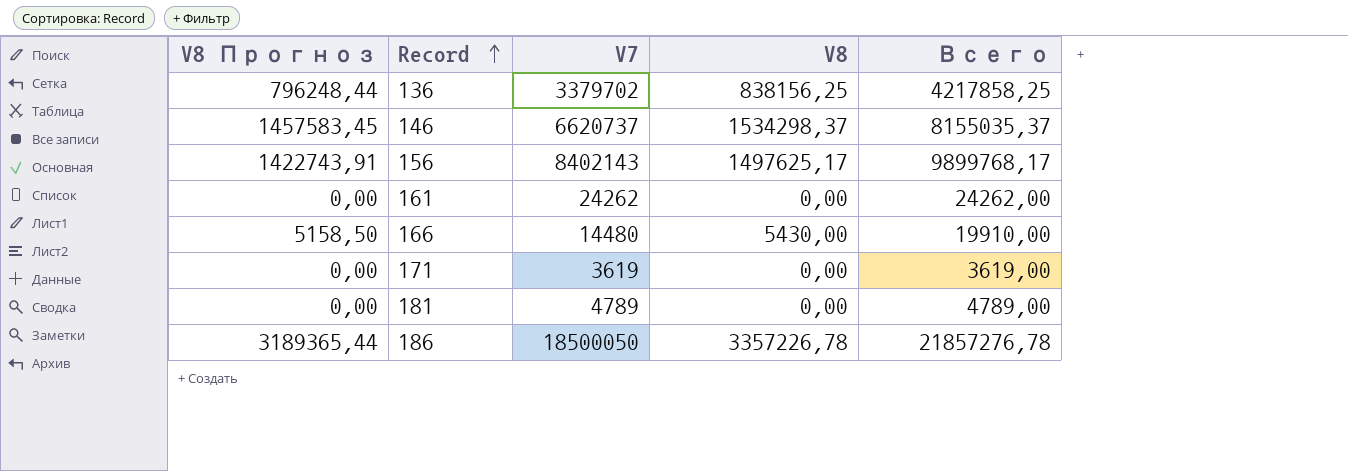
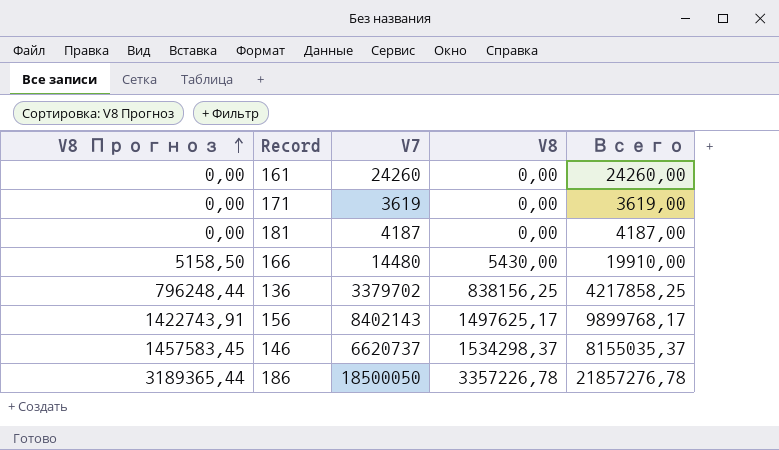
row order: Record ascending -> V8 Прогноз ascending
161 | V7: 24262 -> 24260
161 | Всего: 24262,00 -> 24260,00
181 | V7: 4789 -> 4187
181 | Всего: 4789,00 -> 4187,00

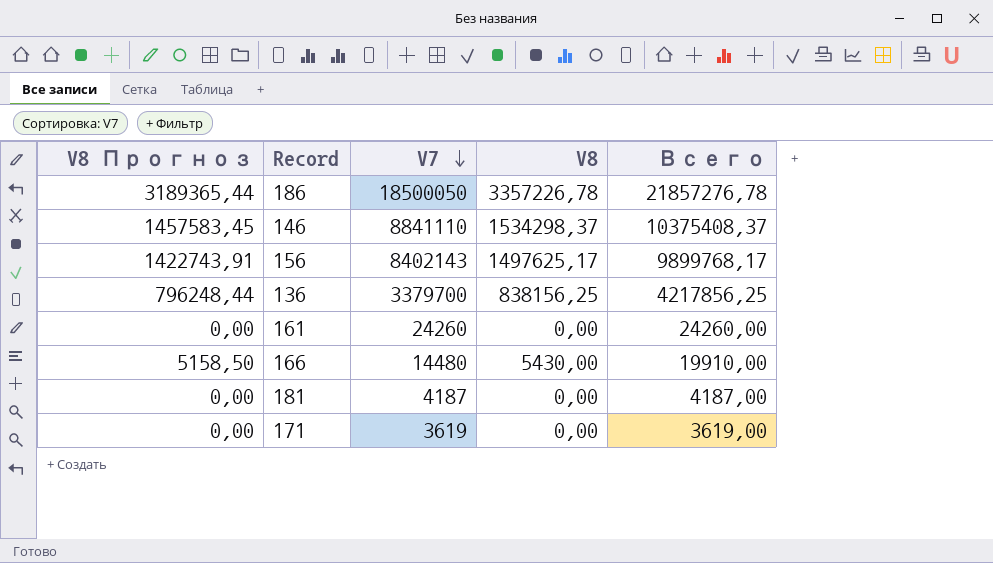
row order: V8 Прогноз ascending -> V7 descending
146 | V7: 6620737 -> 8841110
146 | Всего: 8155035,37 -> 10375408,37
136 | V7: 3379702 -> 3379700
136 | Всего: 4217858,25 -> 4217856,25

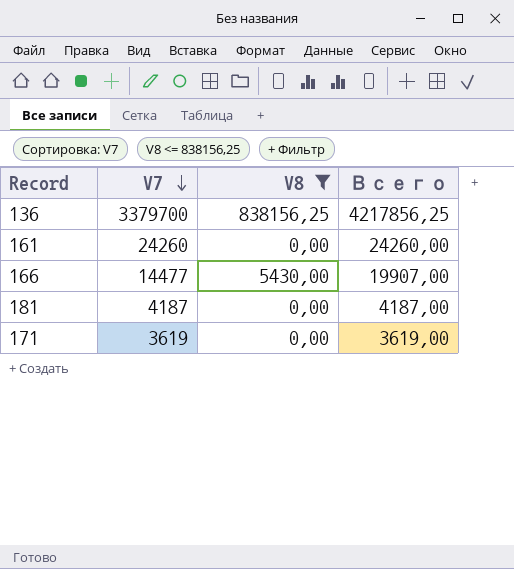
filter: none -> V8 <= 838156,25
column V8 Прогноз | formula: [V8] * 0,95 -> none
166 | V7: 14480 -> 14477
166 | Всего: 19910,00 -> 19907,00

